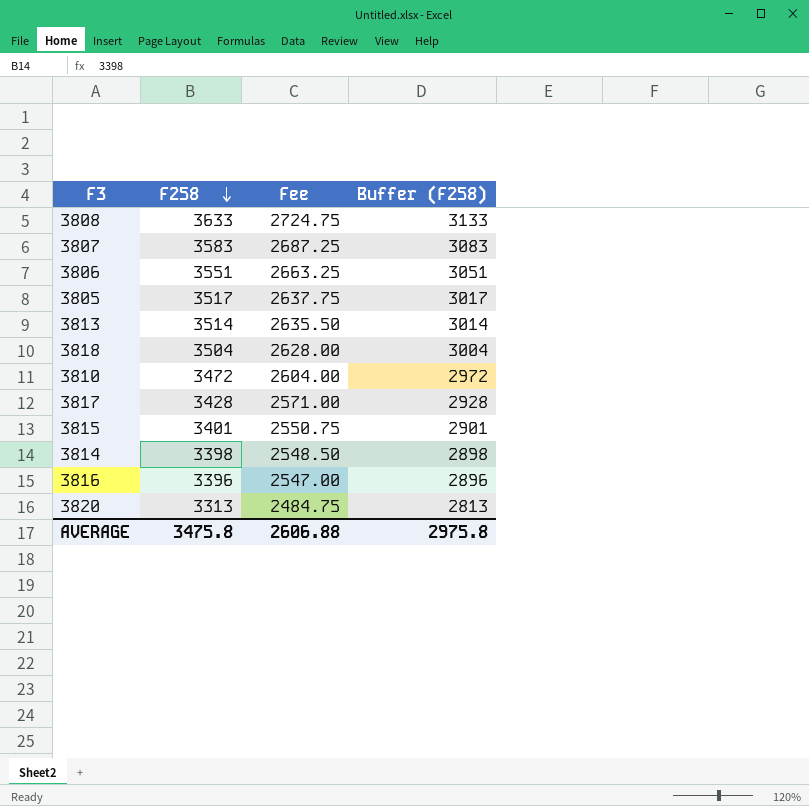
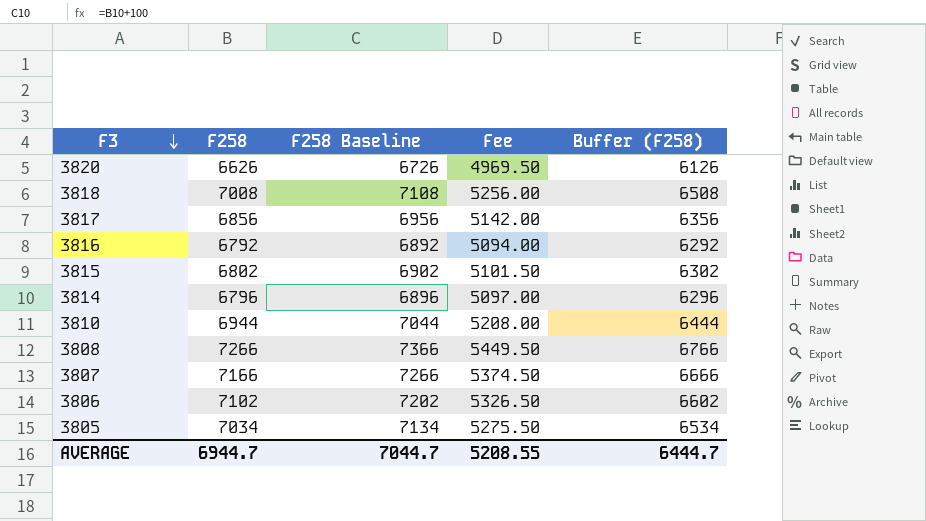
row order: F258 descending -> F3 descending
column F258 Baseline | formula: none -> [F258] + 100
row 3813: 3514 | 2635.50 | 3014 -> none
3820 | F258: 3313 -> 6626
3820 | Fee: 2484.75 -> 4969.50
3820 | Buffer (F258): 2813 -> 6126
3818 | F258: 3504 -> 7008
3818 | Fee: 2628.00 -> 5256.00
3818 | Buffer (F258): 3004 -> 6508
3817 | F258: 3428 -> 6856
3817 | Fee: 2571.00 -> 5142.00
3817 | Buffer (F258): 2928 -> 6356
3816 | F258: 3396 -> 6792
3816 | Fee: 2547.00 -> 5094.00
3816 | Buffer (F258): 2896 -> 6292
3815 | F258: 3401 -> 6802
3815 | Fee: 2550.75 -> 5101.50
3815 | Buffer (F258): 2901 -> 6302
3814 | F258: 3398 -> 6796
3814 | Fee: 2548.50 -> 5097.00
3814 | Buffer (F258): 2898 -> 6296
3810 | F258: 3472 -> 6944
3810 | Fee: 2604.00 -> 5208.00
3810 | Buffer (F258): 2972 -> 6444
3808 | F258: 3633 -> 7266
3808 | Fee: 2724.75 -> 5449.50
3808 | Buffer (F258): 3133 -> 6766
3807 | F258: 3583 -> 7166
3807 | Fee: 2687.25 -> 5374.50
3807 | Buffer (F258): 3083 -> 6666
3806 | F258: 3551 -> 7102
3806 | Fee: 2663.25 -> 5326.50
3806 | Buffer (F258): 3051 -> 6602
3805 | F258: 3517 -> 7034
3805 | Fee: 2637.75 -> 5275.50
3805 | Buffer (F258): 3017 -> 6534
AVERAGE | F258: 3475.8 -> 6944.7
AVERAGE | Fee: 2606.88 -> 5208.55
AVERAGE | Buffer (F258): 2975.8 -> 6444.7

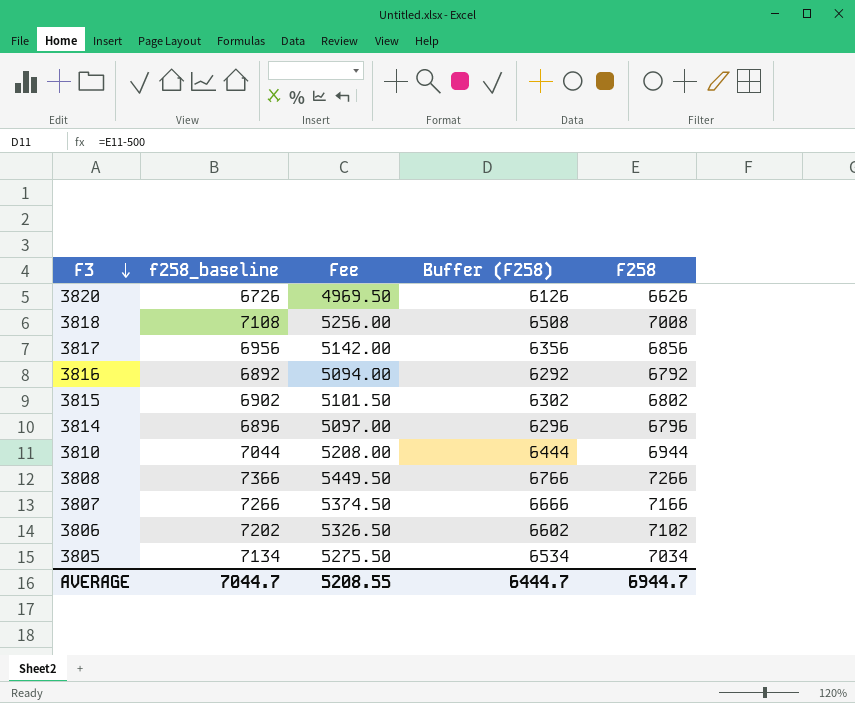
column name: F258 Baseline -> f258_baseline
column F258 | position: 2 -> 5

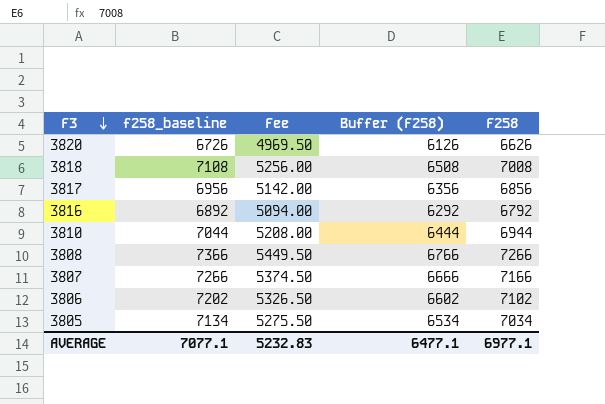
row 3815: 6902 | 5101.50 | 6302 | 6802 -> none
row 3814: 6896 | 5097.00 | 6296 | 6796 -> none
AVERAGE | f258_baseline: 7044.7 -> 7077.1
AVERAGE | Fee: 5208.55 -> 5232.83
AVERAGE | Buffer (F258): 6444.7 -> 6477.1
AVERAGE | F258: 6944.7 -> 6977.1

